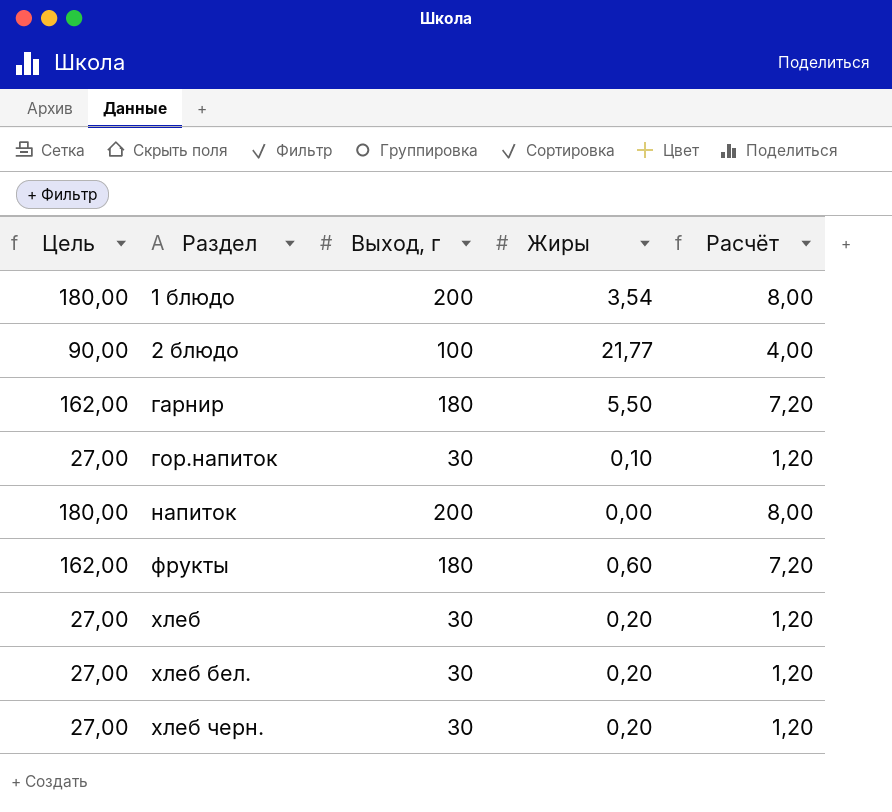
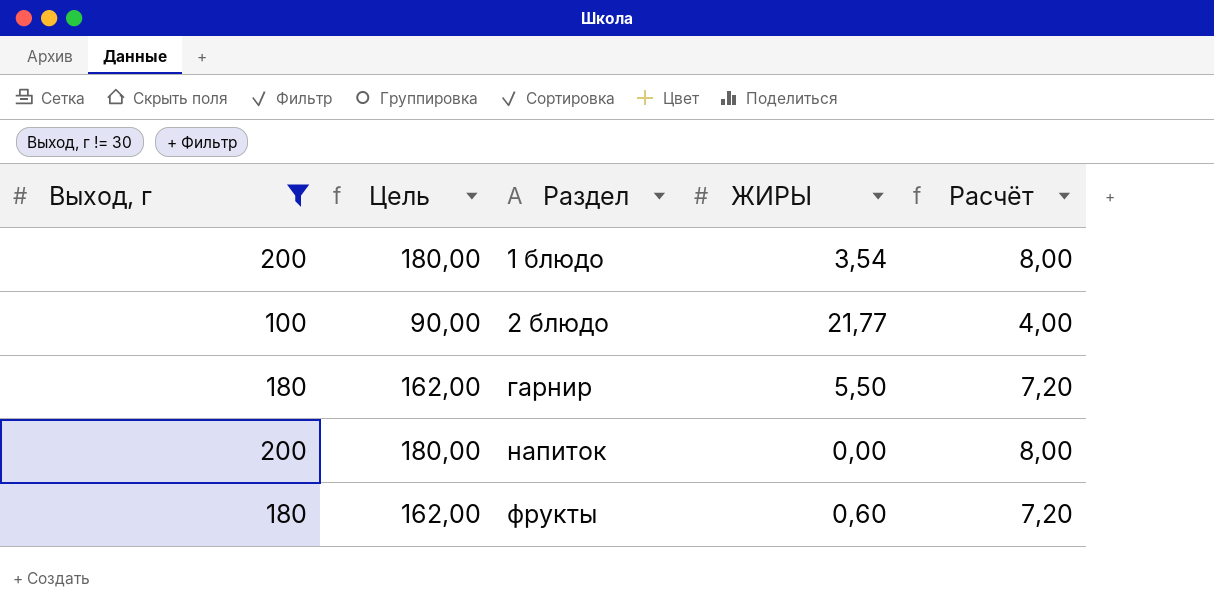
filter: none -> Выход, г != 30
column Выход, г | position: 3 -> 1
column name: Жиры -> ЖИРЫ

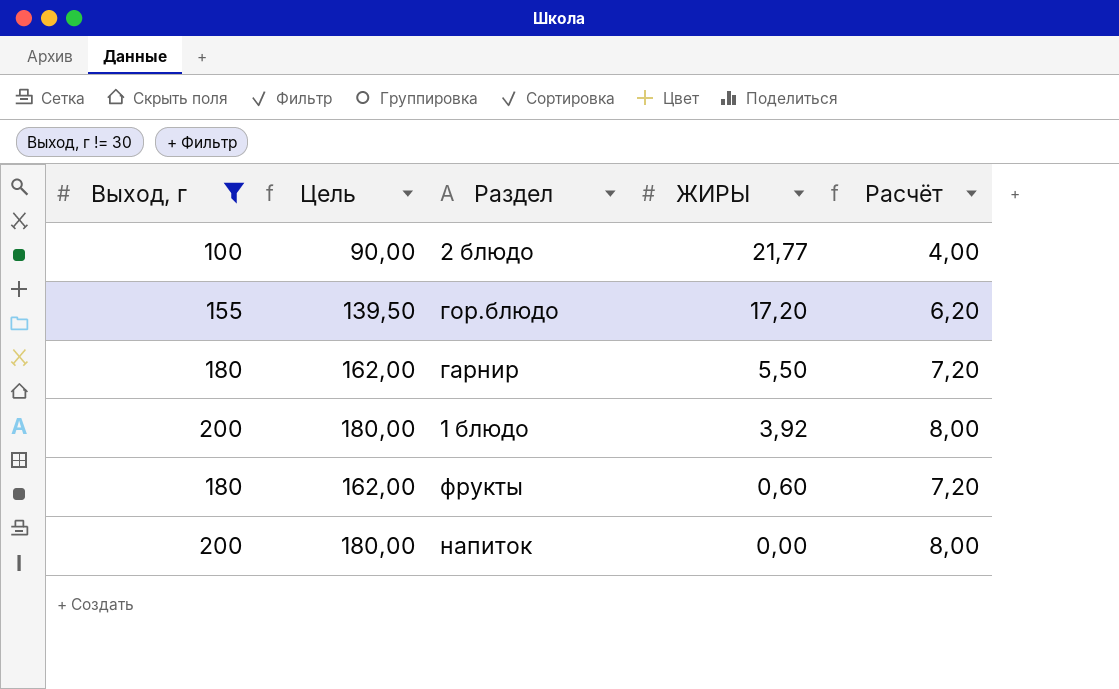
row order: Раздел ascending -> ЖИРЫ descending
row гор.блюдо: none -> 155 | 139,50 | 17,20 | 6,20
1 блюдо | ЖИРЫ: 3,54 -> 3,92

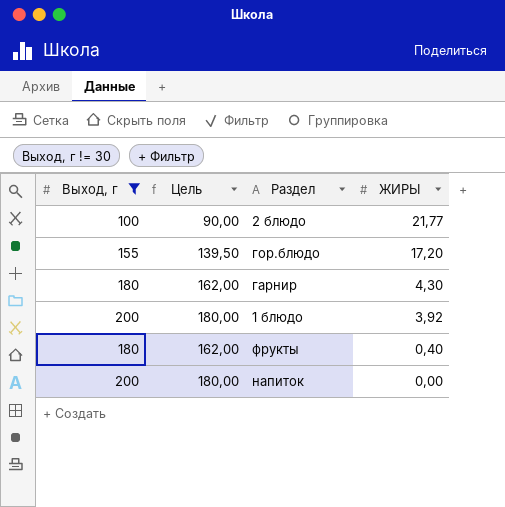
column Расчёт | formula: [Выход, г] * 0,04 -> none
гарнир | ЖИРЫ: 5,50 -> 4,30
фрукты | ЖИРЫ: 0,60 -> 0,40

